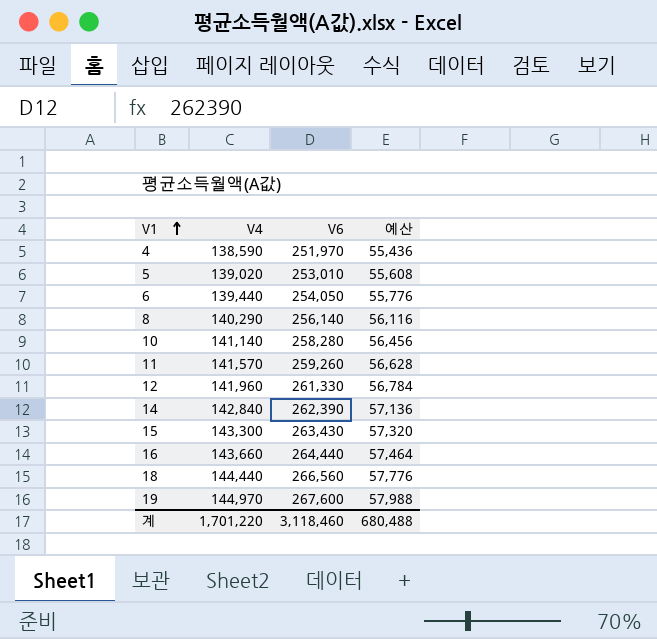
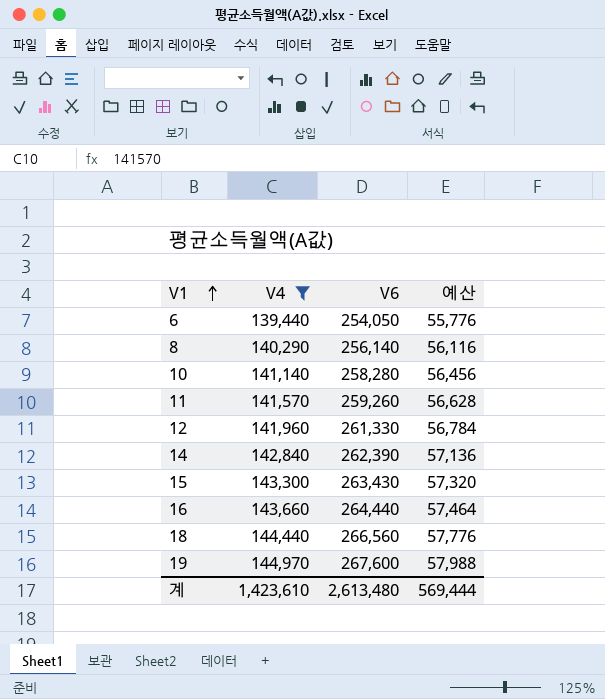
filter: none -> V4 >= 139,440
계 | V4: 1,701,220 -> 1,423,610
계 | V6: 3,118,460 -> 2,613,480
계 | 예산: 680,488 -> 569,444

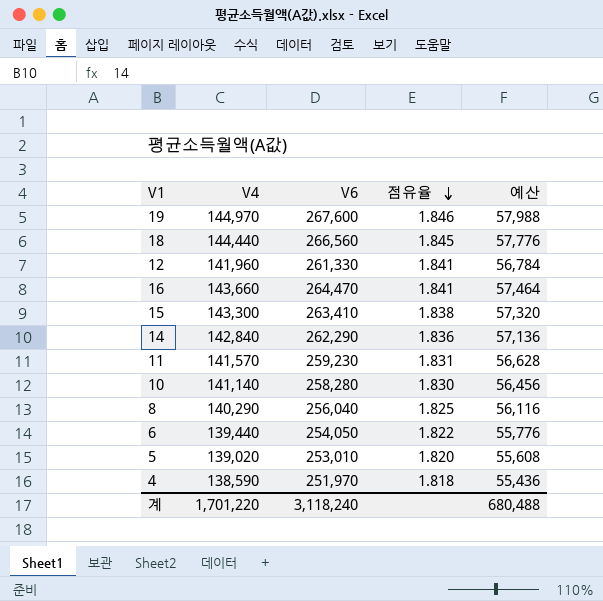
filter: V4 >= 139,440 -> none
row order: V1 ascending -> 점유율 descending
column 점유율 | formula: none -> [V6] / [V4]
16 | V6: 264,440 -> 264,470
15 | V6: 263,430 -> 263,410
14 | V6: 262,390 -> 262,290
11 | V6: 259,260 -> 259,230
8 | V6: 256,140 -> 256,040
계 | V4: 1,423,610 -> 1,701,220
계 | V6: 2,613,480 -> 3,118,240
계 | 예산: 569,444 -> 680,488

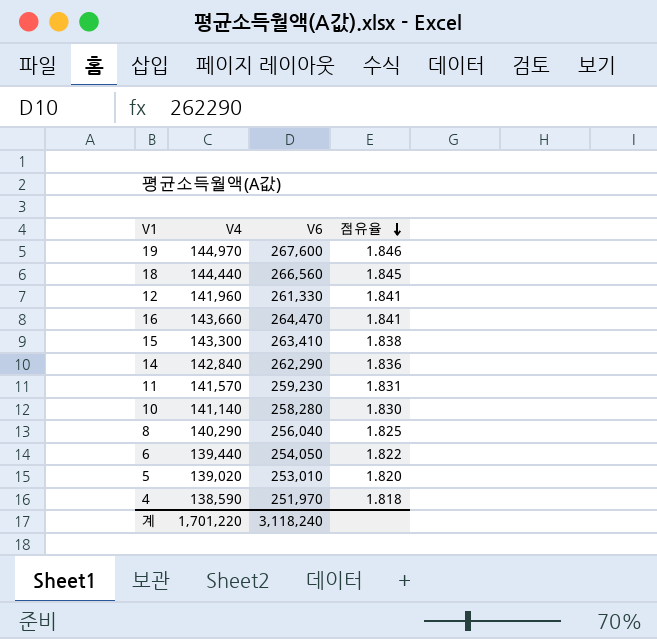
column 예산 | formula: [V4] * 0.4 -> none

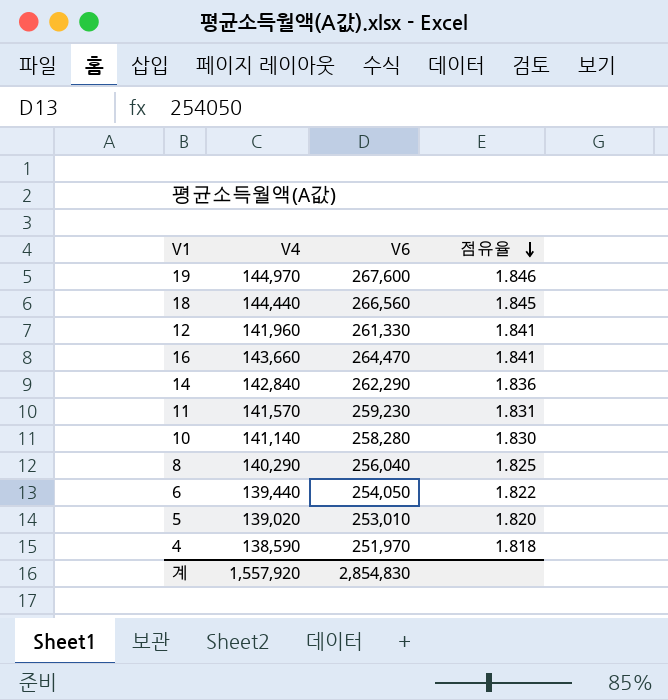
row 15: 143,300 | 263,410 | 1.838 -> none
계 | V4: 1,701,220 -> 1,557,920
계 | V6: 3,118,240 -> 2,854,830

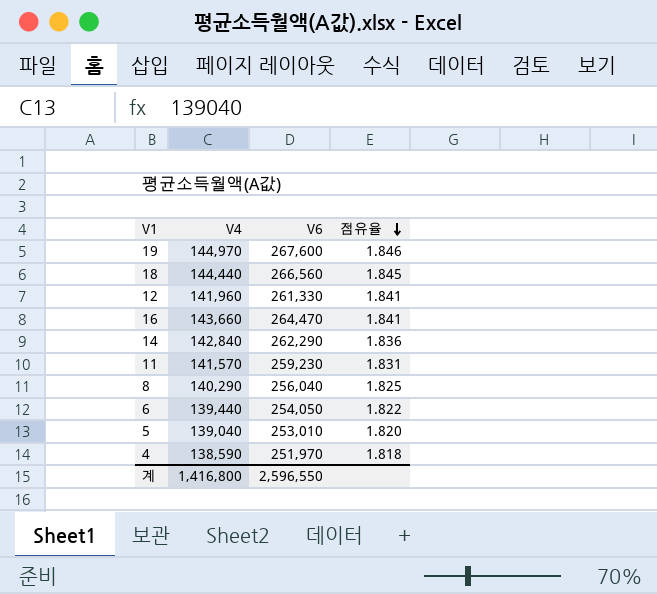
row 10: 141,140 | 258,280 | 1.830 -> none
5 | V4: 139,020 -> 139,040
계 | V4: 1,557,920 -> 1,416,800
계 | V6: 2,854,830 -> 2,596,550

